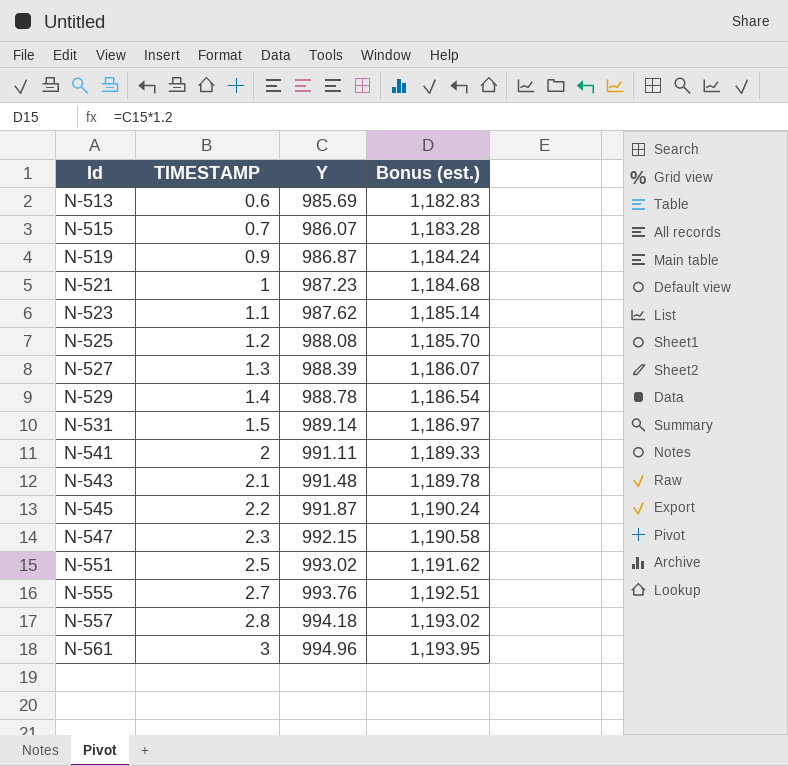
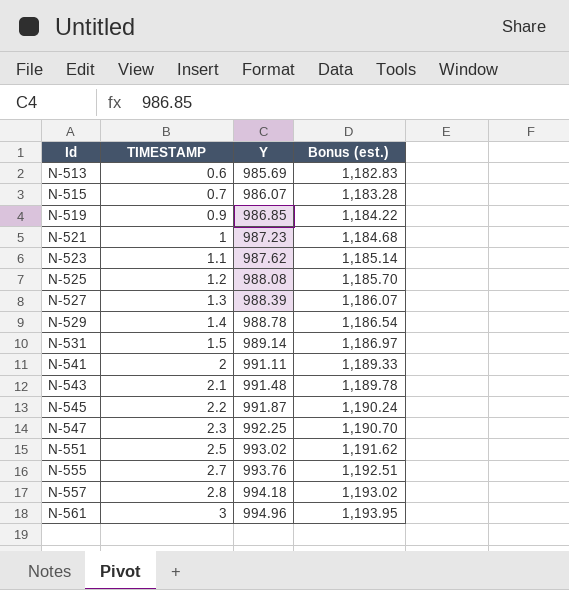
N-519 | Y: 986.87 -> 986.85
N-519 | Bonus (est.): 1,184.24 -> 1,184.22
N-547 | Y: 992.15 -> 992.25
N-547 | Bonus (est.): 1,190.58 -> 1,190.70

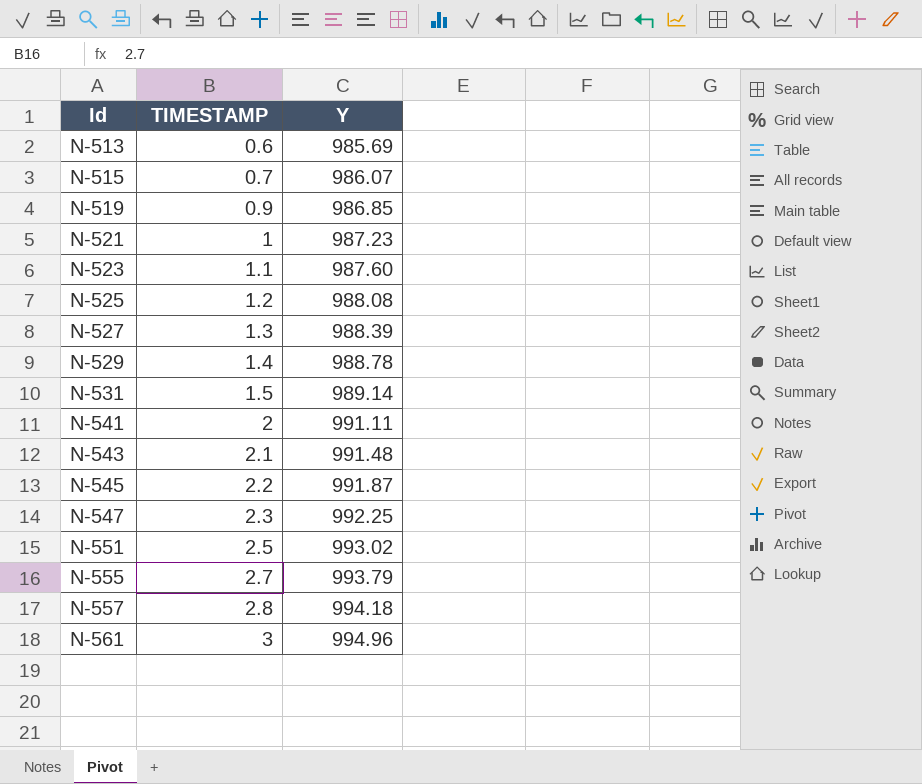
column Bonus (est.) | formula: [Y] * 1.2 -> none
N-523 | Y: 987.62 -> 987.60
N-555 | Y: 993.76 -> 993.79

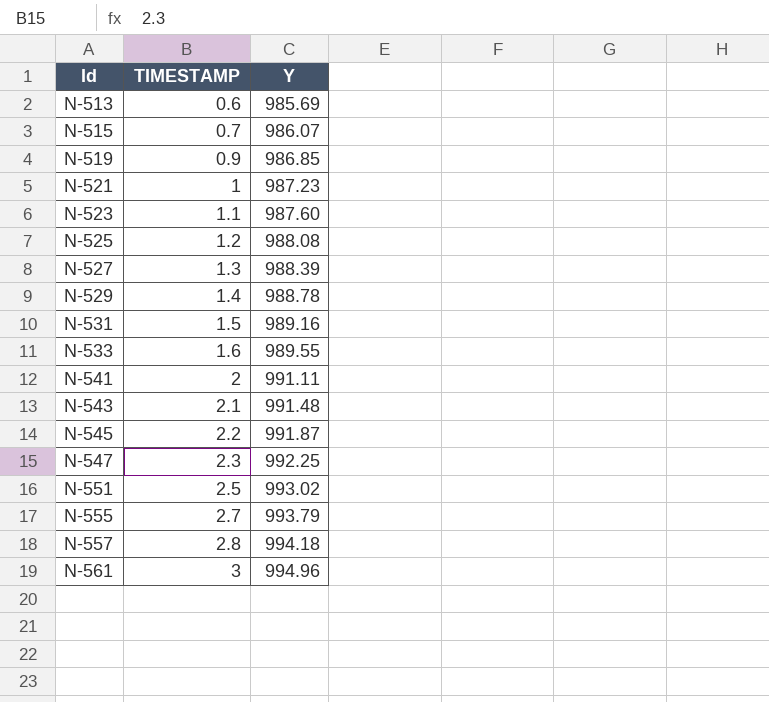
N-531 | Y: 989.14 -> 989.16
row N-533: none -> 1.6 | 989.55

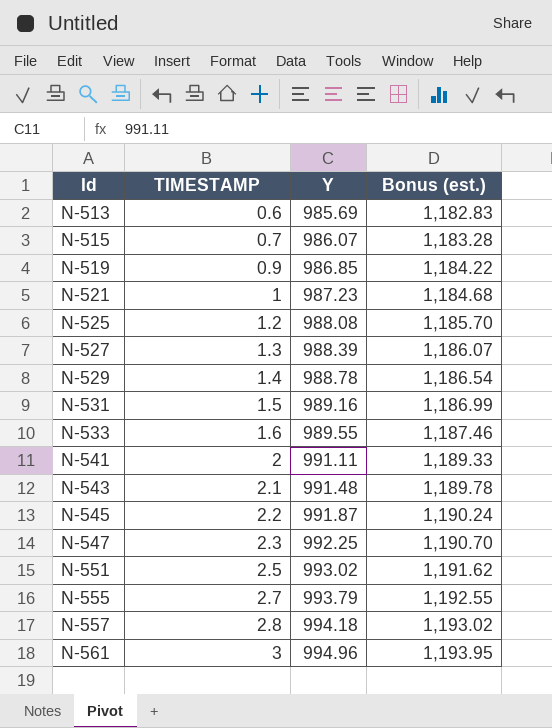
column Bonus (est.) | formula: none -> [Y] * 1.2
row N-523: 1.1 | 987.60 -> none

